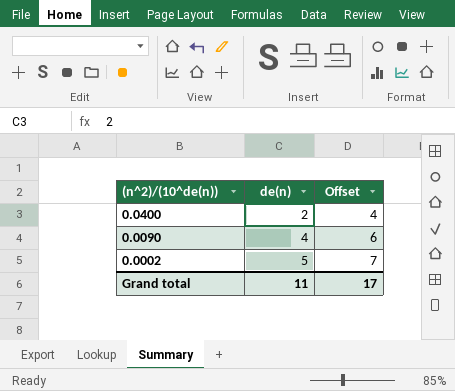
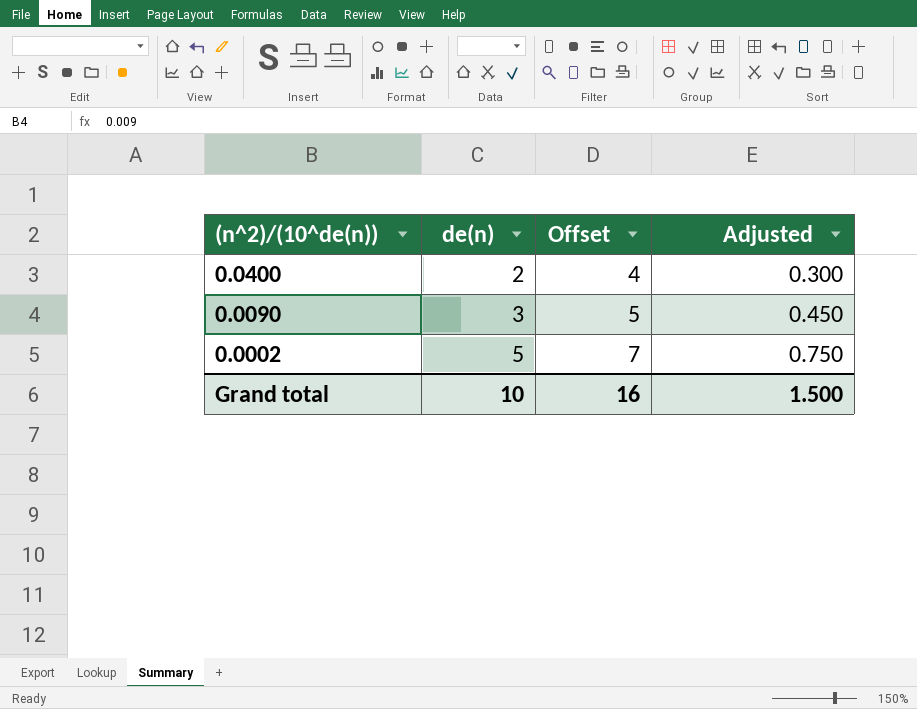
column Adjusted | formula: none -> [de(n)] * 0.15
0.0090 | de(n): 4 -> 3
0.0090 | Offset: 6 -> 5
Grand total | de(n): 11 -> 10
Grand total | Offset: 17 -> 16

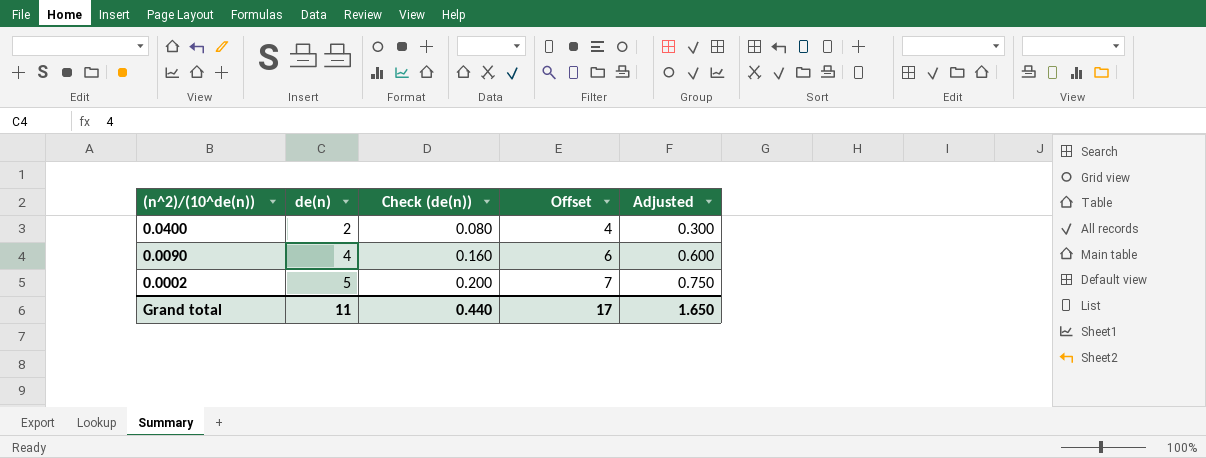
column Check (de(n)) | formula: none -> [de(n)] * 0.04
0.0090 | de(n): 3 -> 4
0.0090 | Offset: 5 -> 6
0.0090 | Adjusted: 0.450 -> 0.600
Grand total | de(n): 10 -> 11
Grand total | Offset: 16 -> 17
Grand total | Adjusted: 1.500 -> 1.650

